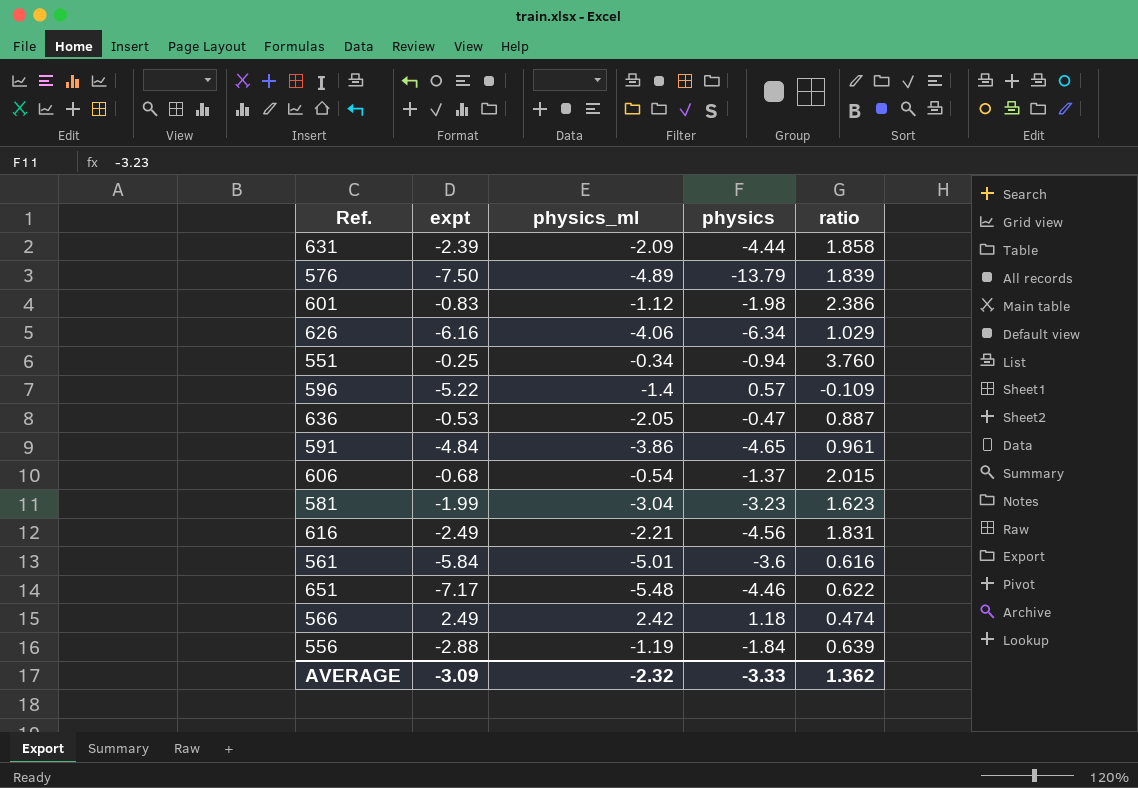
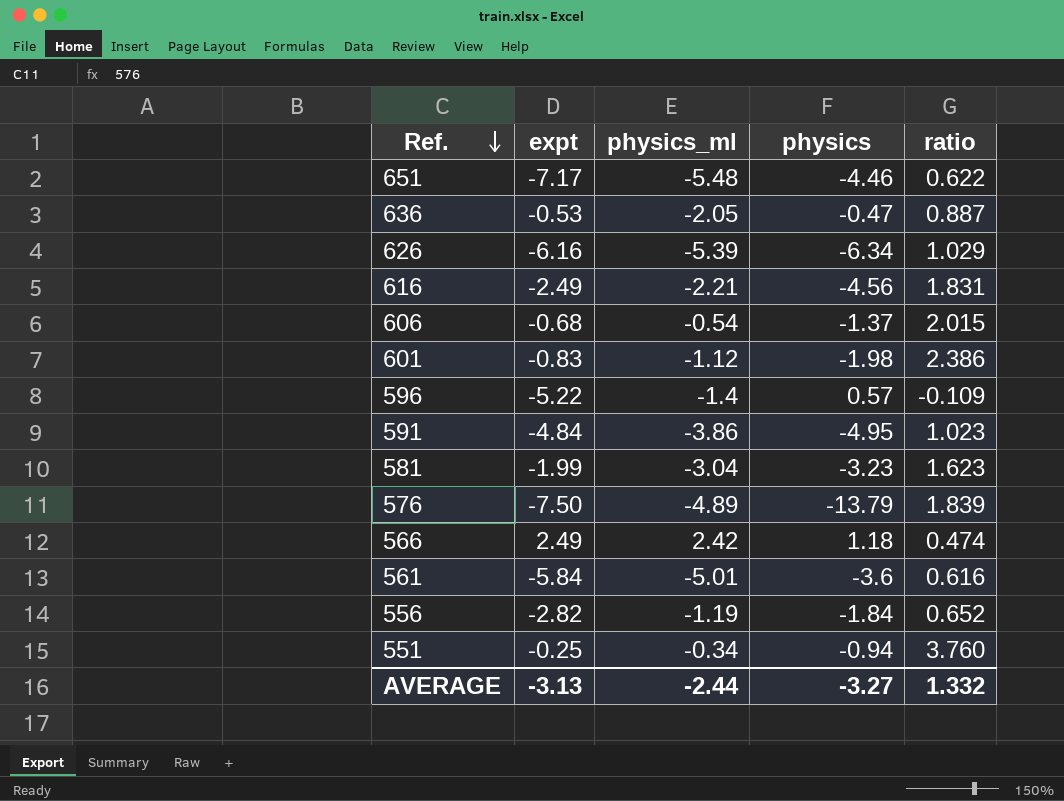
row order: none -> Ref. descending
row 631: -2.39 | -2.09 | -4.44 | 1.858 -> none
626 | physics_ml: -4.06 -> -5.39
591 | physics: -4.65 -> -4.95
591 | ratio: 0.961 -> 1.023
556 | expt: -2.88 -> -2.82
556 | ratio: 0.639 -> 0.652
AVERAGE | expt: -3.09 -> -3.13
AVERAGE | physics_ml: -2.32 -> -2.44
AVERAGE | physics: -3.33 -> -3.27
AVERAGE | ratio: 1.362 -> 1.332

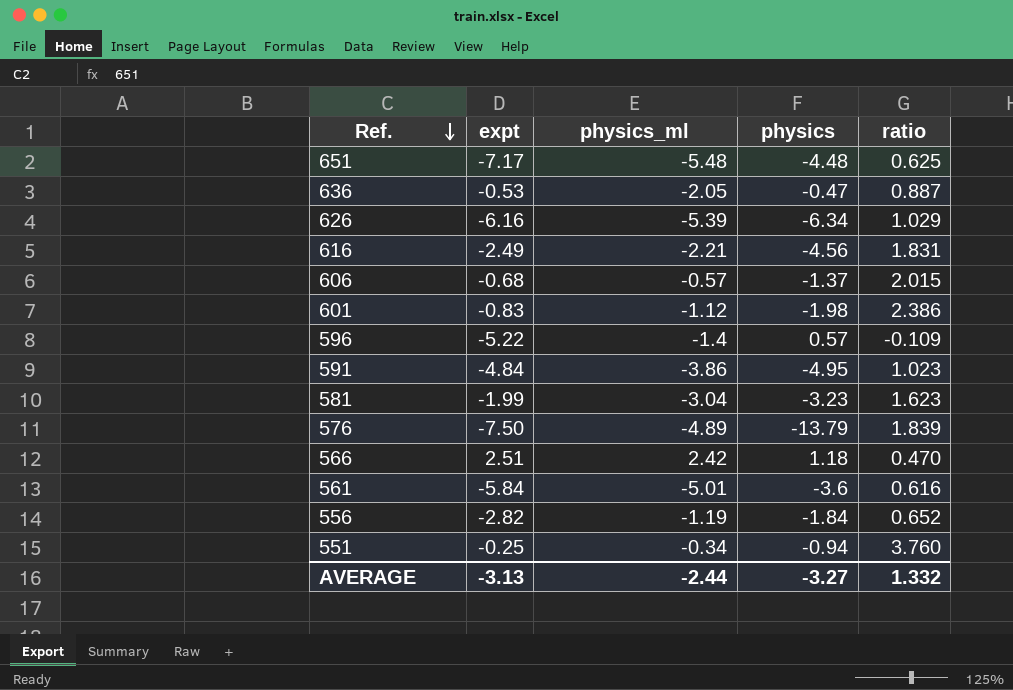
651 | physics: -4.46 -> -4.48
651 | ratio: 0.622 -> 0.625
606 | physics_ml: -0.54 -> -0.57
566 | expt: 2.49 -> 2.51
566 | ratio: 0.474 -> 0.470

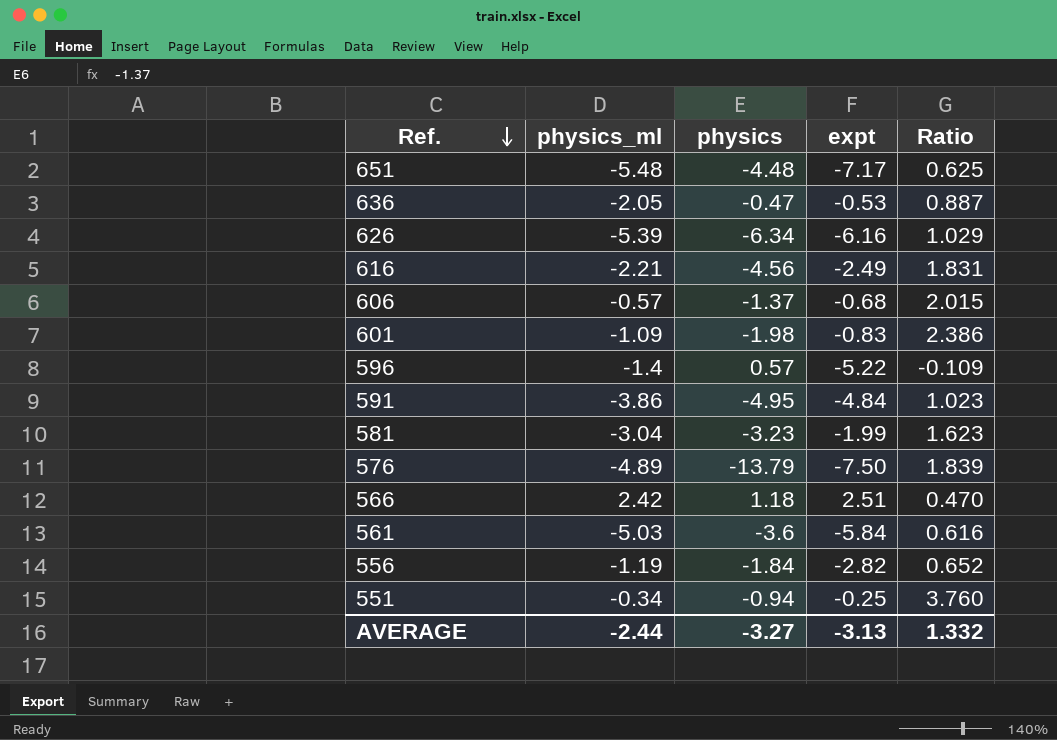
column expt | position: 2 -> 4
column name: ratio -> Ratio
601 | physics_ml: -1.12 -> -1.09
561 | physics_ml: -5.01 -> -5.03

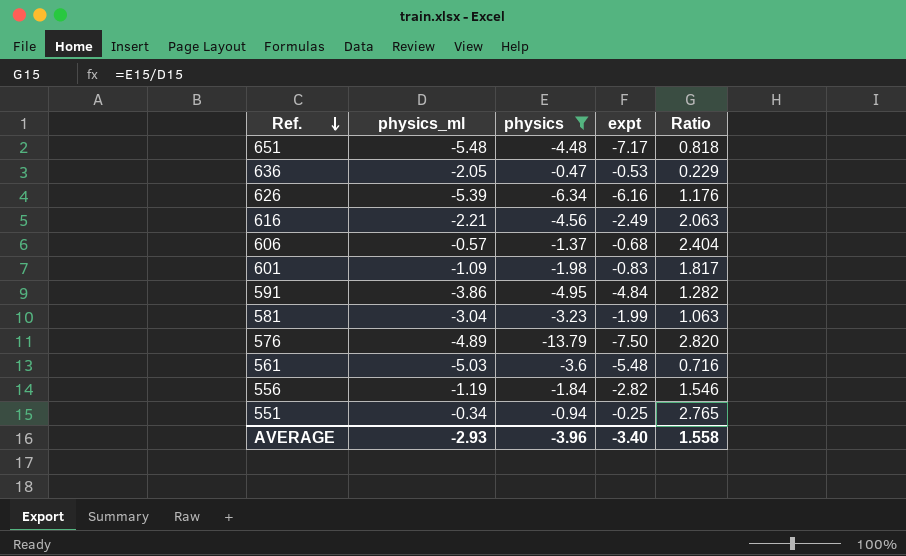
filter: none -> physics <= -0.47
column Ratio | formula: [physics] / [expt] -> [physics] / [physics_ml]
561 | expt: -5.84 -> -5.48
AVERAGE | physics_ml: -2.44 -> -2.93
AVERAGE | physics: -3.27 -> -3.96
AVERAGE | expt: -3.13 -> -3.40
AVERAGE | Ratio: 1.332 -> 1.558

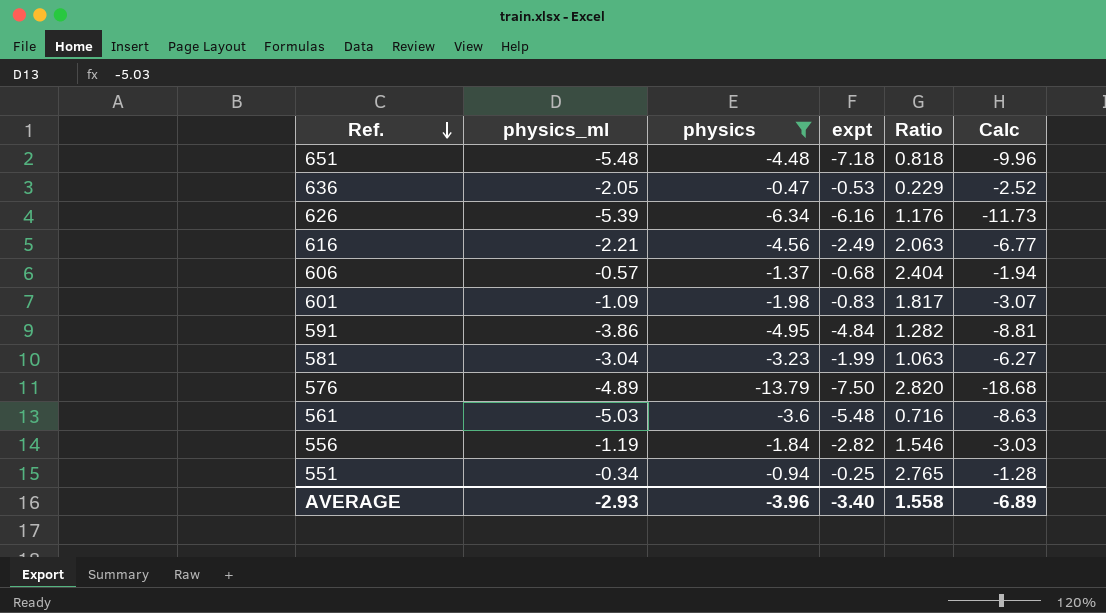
column Calc | formula: none -> [physics_ml] + [physics]
651 | expt: -7.17 -> -7.18

